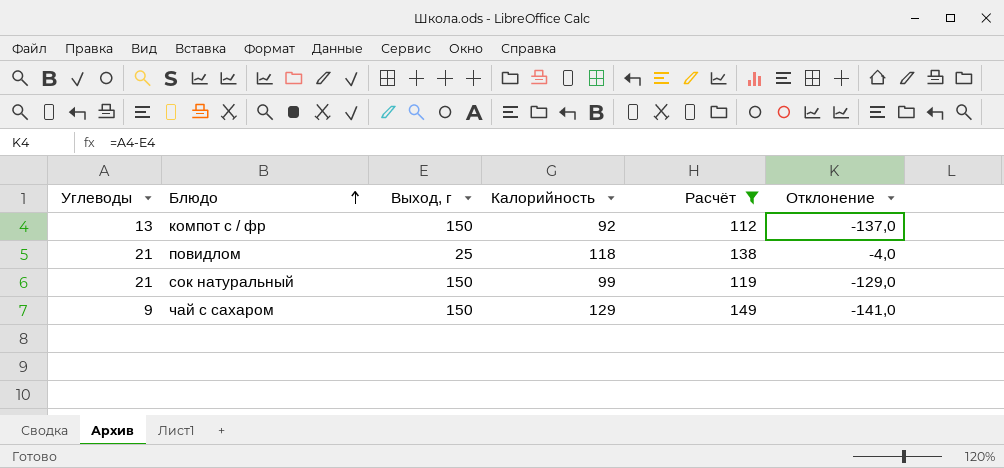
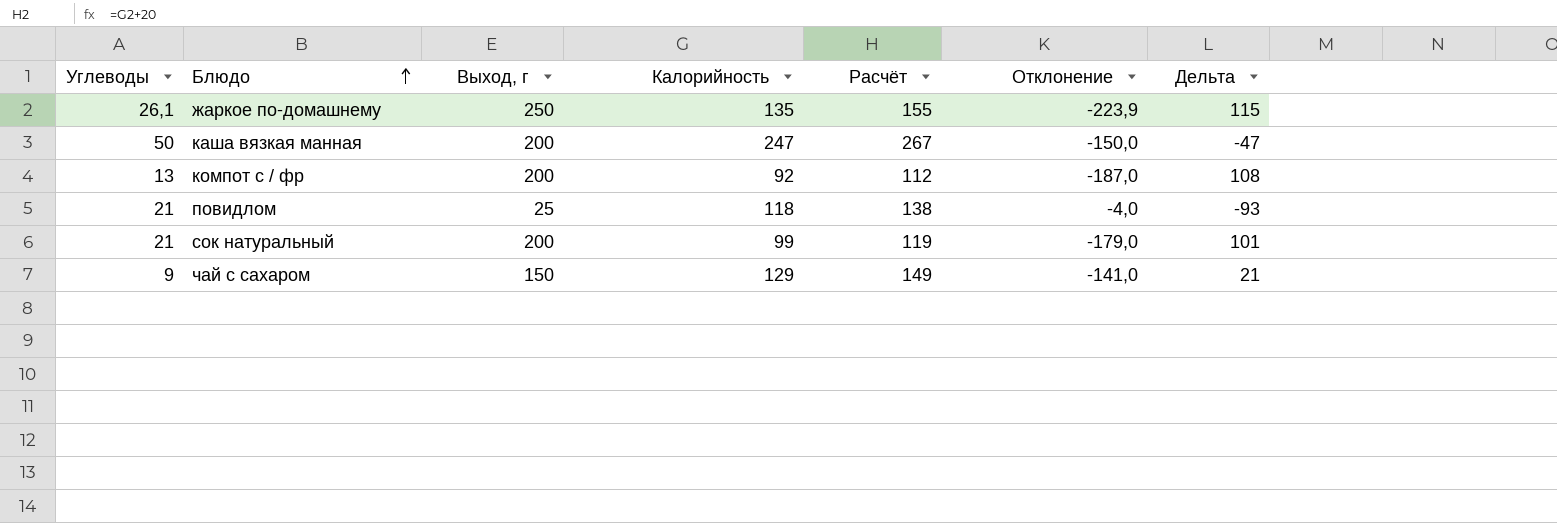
filter: Расчёт <= 149 -> none
column Дельта | formula: none -> [Выход, г] - [Калорийность]
компот с / фр | Выход, г: 150 -> 200
компот с / фр | Отклонение: -137,0 -> -187,0
сок натуральный | Выход, г: 150 -> 200
сок натуральный | Отклонение: -129,0 -> -179,0

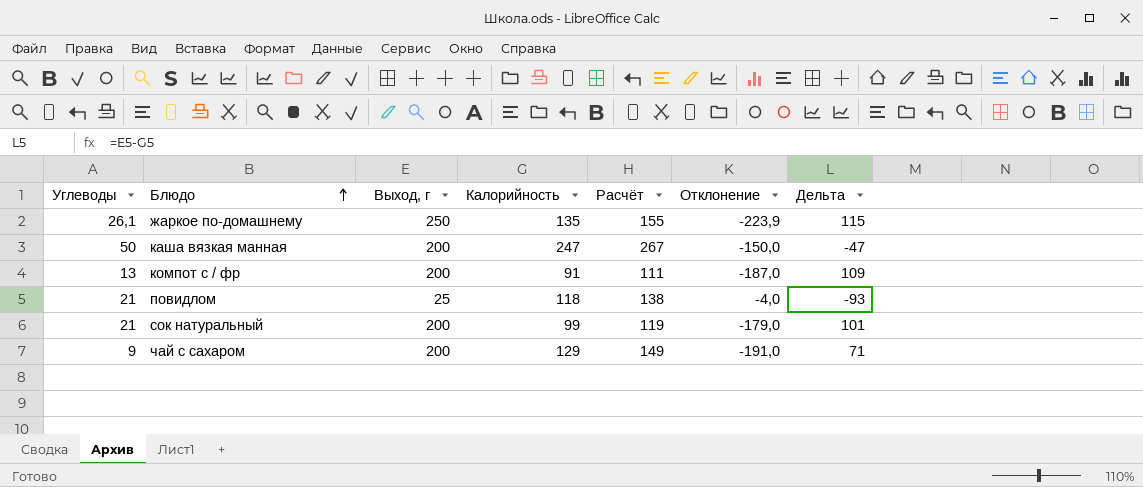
компот с / фр | Калорийность: 92 -> 91
компот с / фр | Расчёт: 112 -> 111
компот с / фр | Дельта: 108 -> 109
чай с сахаром | Выход, г: 150 -> 200
чай с сахаром | Отклонение: -141,0 -> -191,0
чай с сахаром | Дельта: 21 -> 71

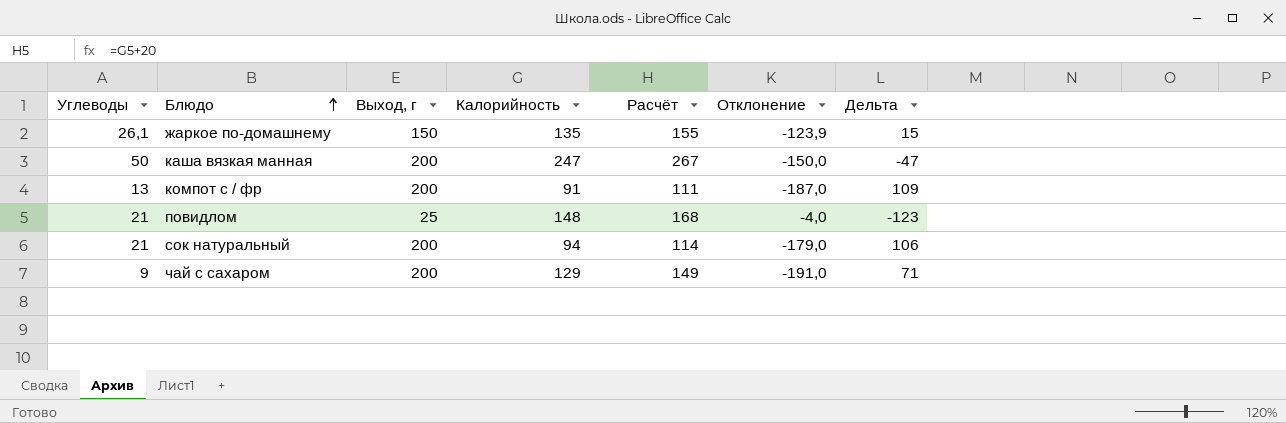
жаркое по-домашнему | Выход, г: 250 -> 150
жаркое по-домашнему | Отклонение: -223,9 -> -123,9
жаркое по-домашнему | Дельта: 115 -> 15
повидлом | Калорийность: 118 -> 148
повидлом | Расчёт: 138 -> 168
повидлом | Дельта: -93 -> -123
сок натуральный | Калорийность: 99 -> 94
сок натуральный | Расчёт: 119 -> 114
сок натуральный | Дельта: 101 -> 106

